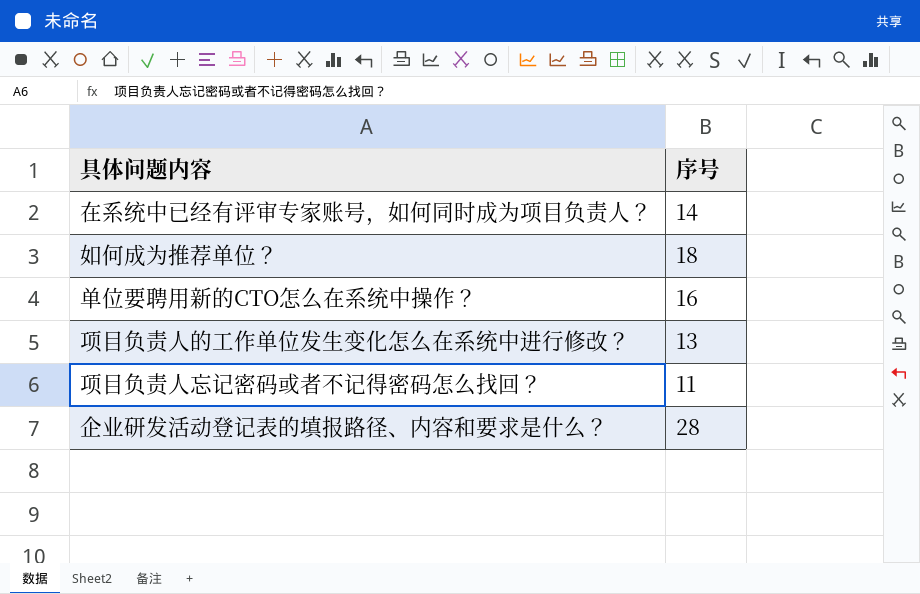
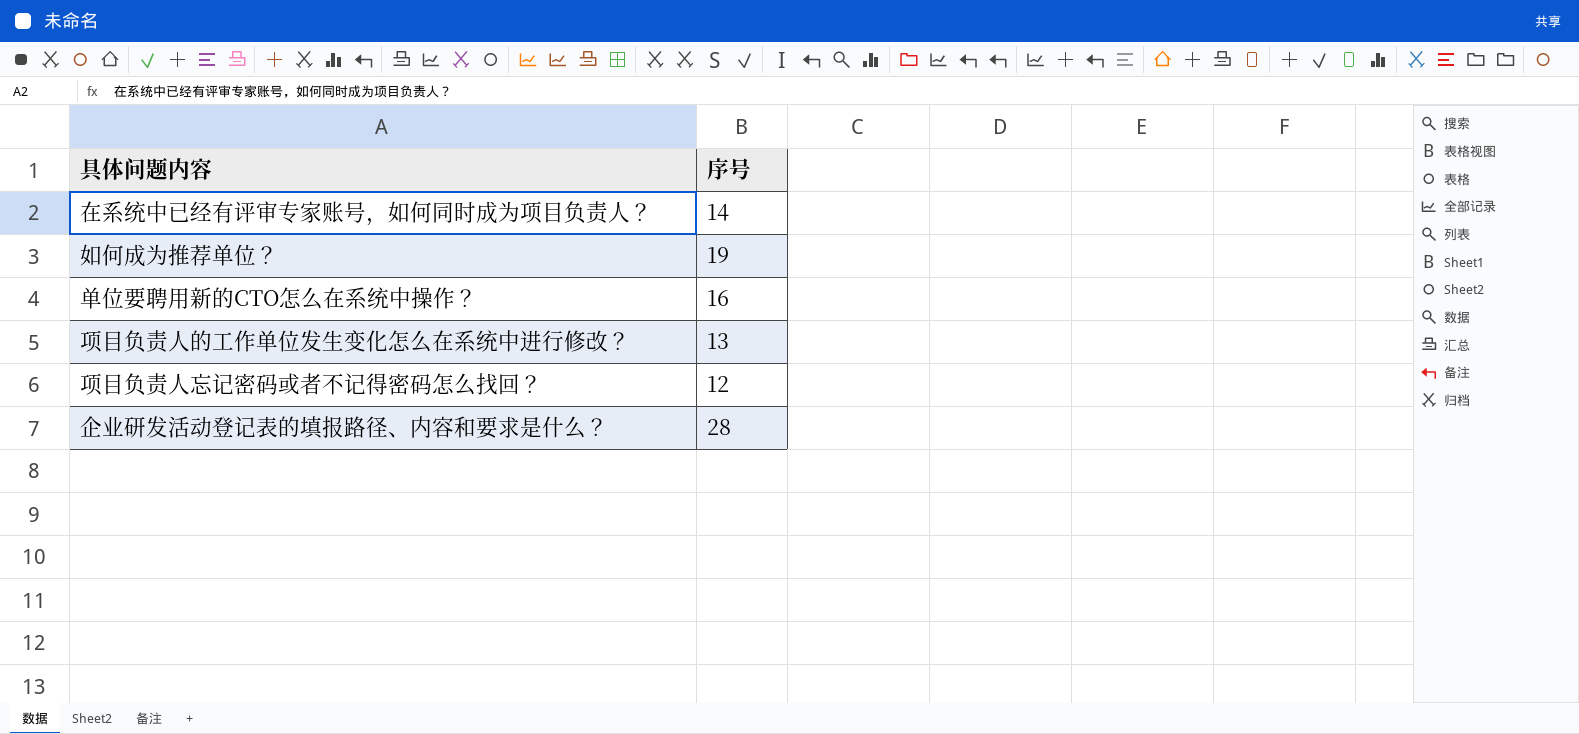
如何成为推荐单位？ | 序号: 18 -> 19
项目负责人忘记密码或者不记得密码怎么找回？ | 序号: 11 -> 12

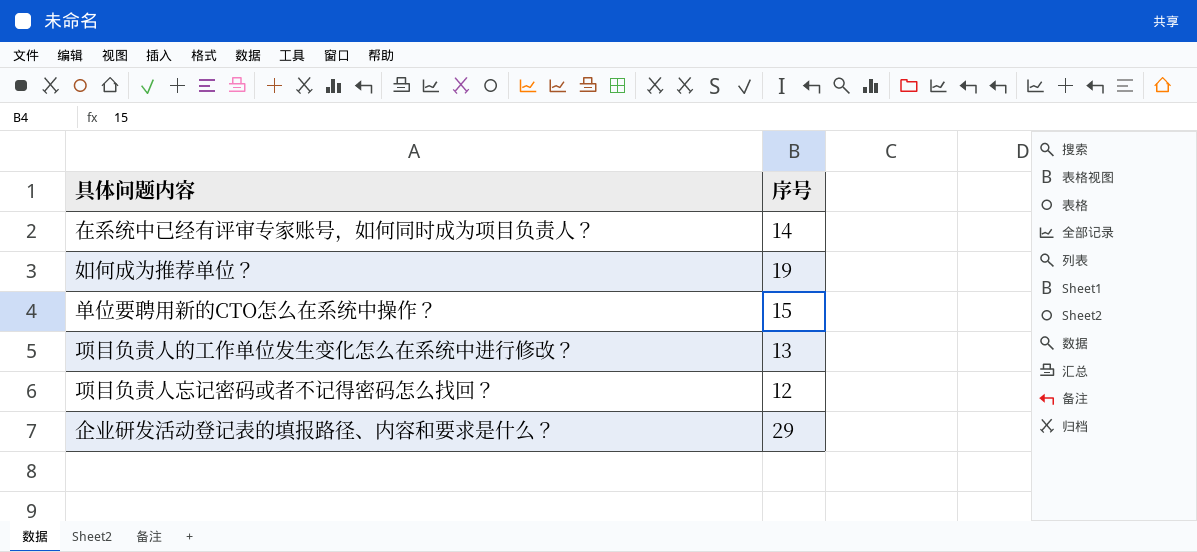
单位要聘用新的CTO怎么在系统中操作？ | 序号: 16 -> 15
企业研发活动登记表的填报路径、内容和要求是什么？ | 序号: 28 -> 29

